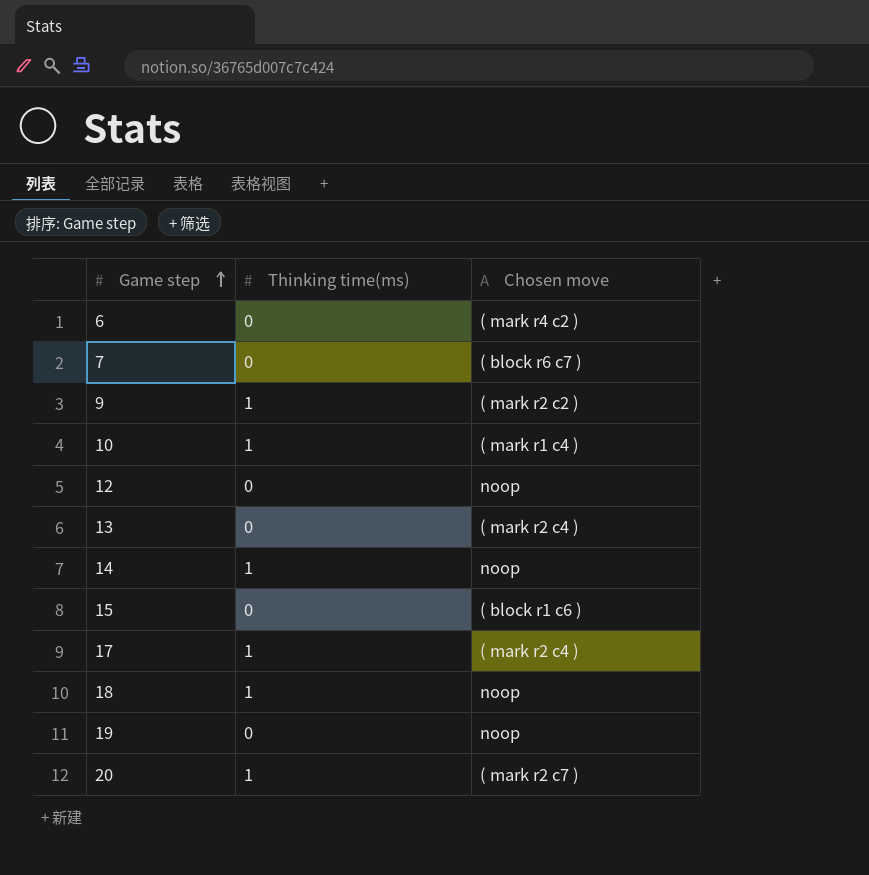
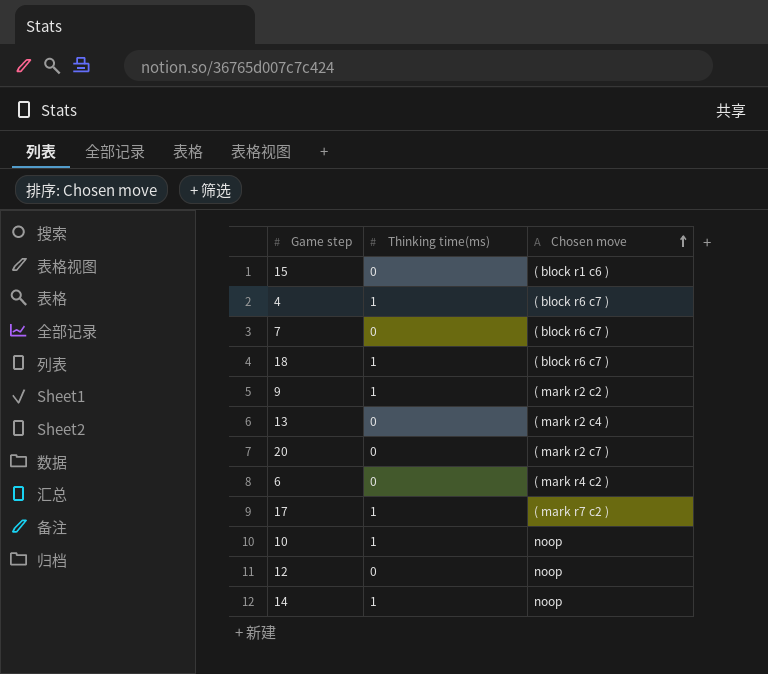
row order: Game step ascending -> Chosen move ascending
row 19: 0 | noop -> none
row 4: none -> 1 | ( block r6 c7 )
18 | Chosen move: noop -> ( block r6 c7 )
20 | Thinking time(ms): 1 -> 0
17 | Chosen move: ( mark r2 c4 ) -> ( mark r7 c2 )
10 | Chosen move: ( mark r1 c4 ) -> noop

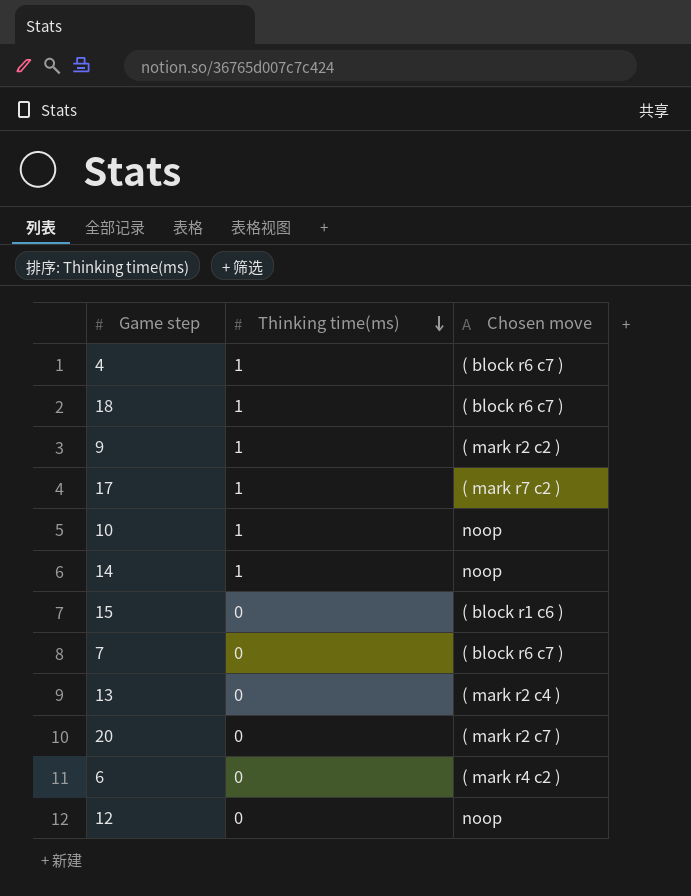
row order: Chosen move ascending -> Thinking time(ms) descending

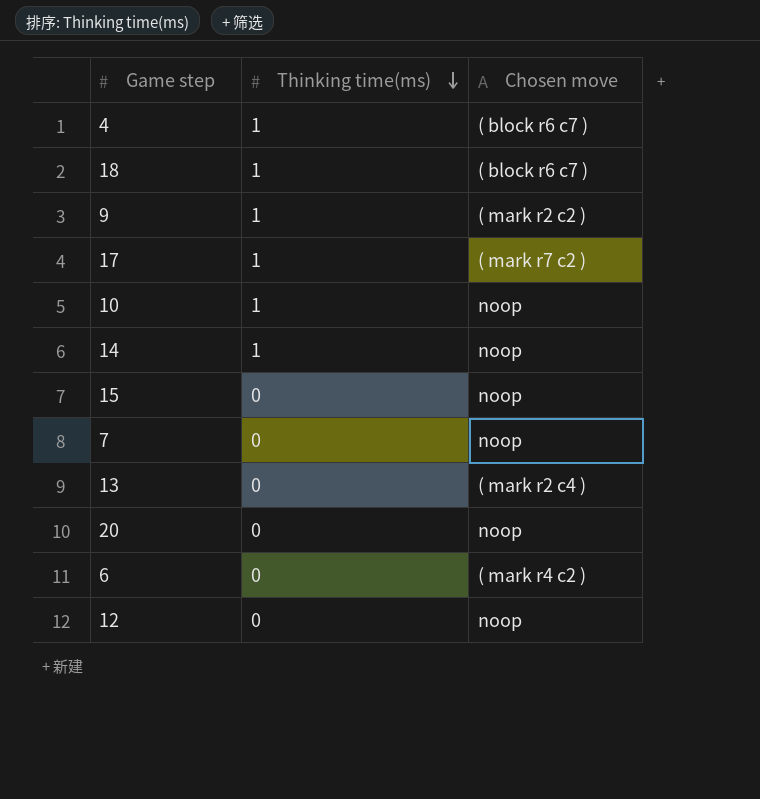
15 | Chosen move: ( block r1 c6 ) -> noop
7 | Chosen move: ( block r6 c7 ) -> noop
20 | Chosen move: ( mark r2 c7 ) -> noop

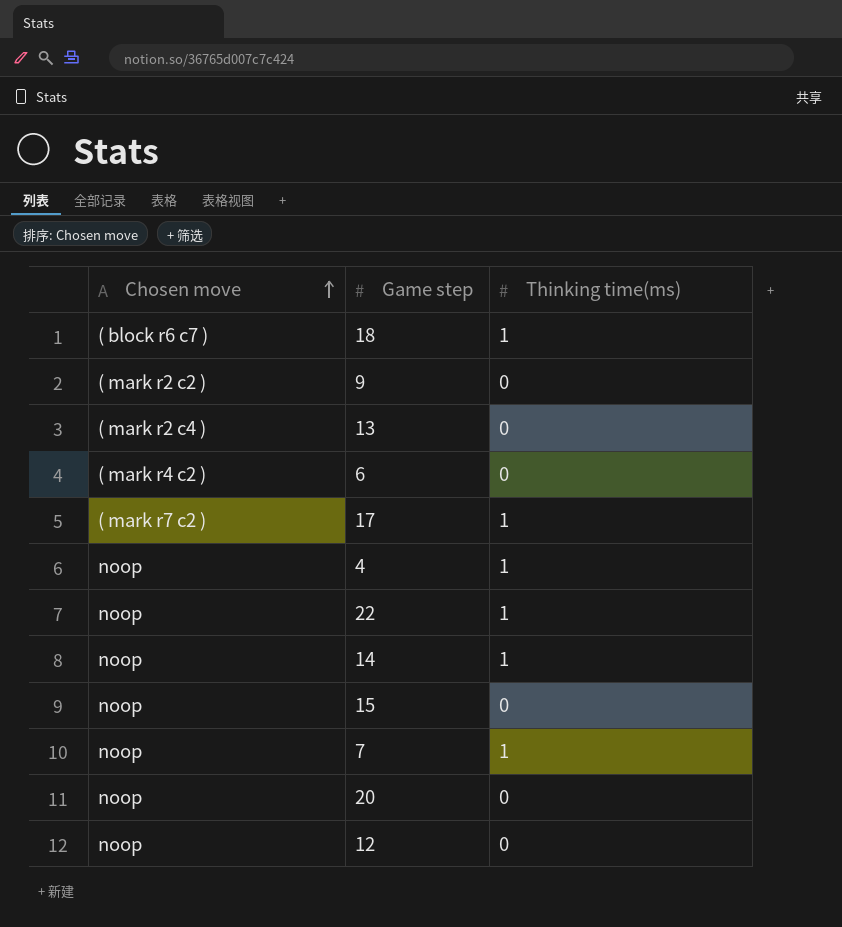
row order: Thinking time(ms) descending -> Chosen move ascending
column Chosen move | position: 3 -> 1
row 10: 1 | noop -> none
9 | Thinking time(ms): 1 -> 0
4 | Chosen move: ( block r6 c7 ) -> noop
row 22: none -> noop | 1
7 | Thinking time(ms): 0 -> 1

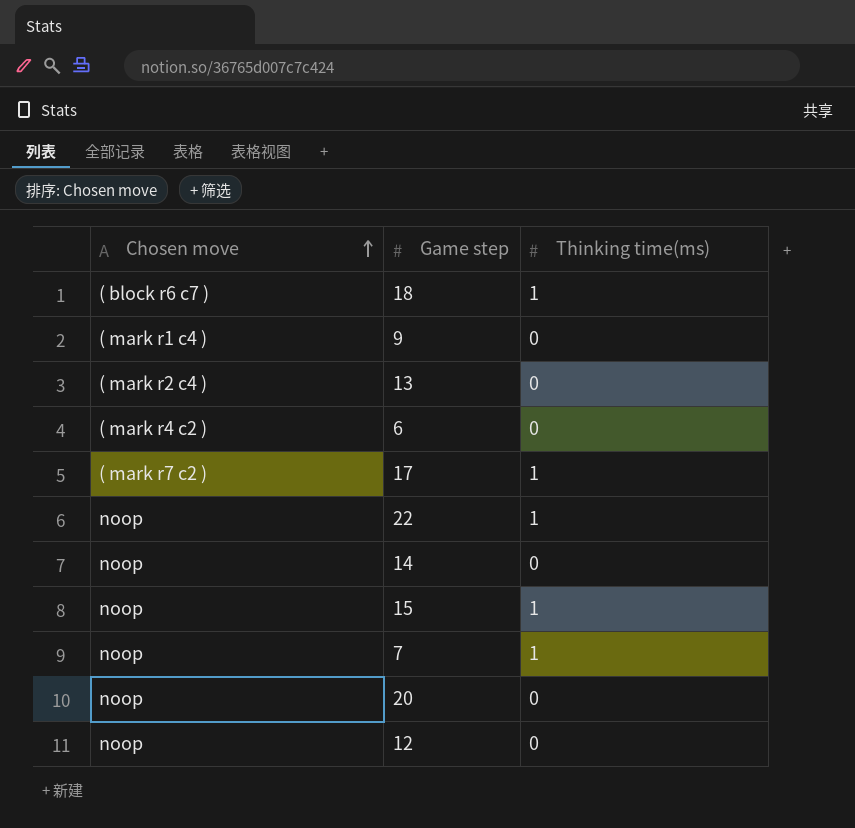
row 4: noop | 1 -> none
9 | Chosen move: ( mark r2 c2 ) -> ( mark r1 c4 )
14 | Thinking time(ms): 1 -> 0
15 | Thinking time(ms): 0 -> 1

